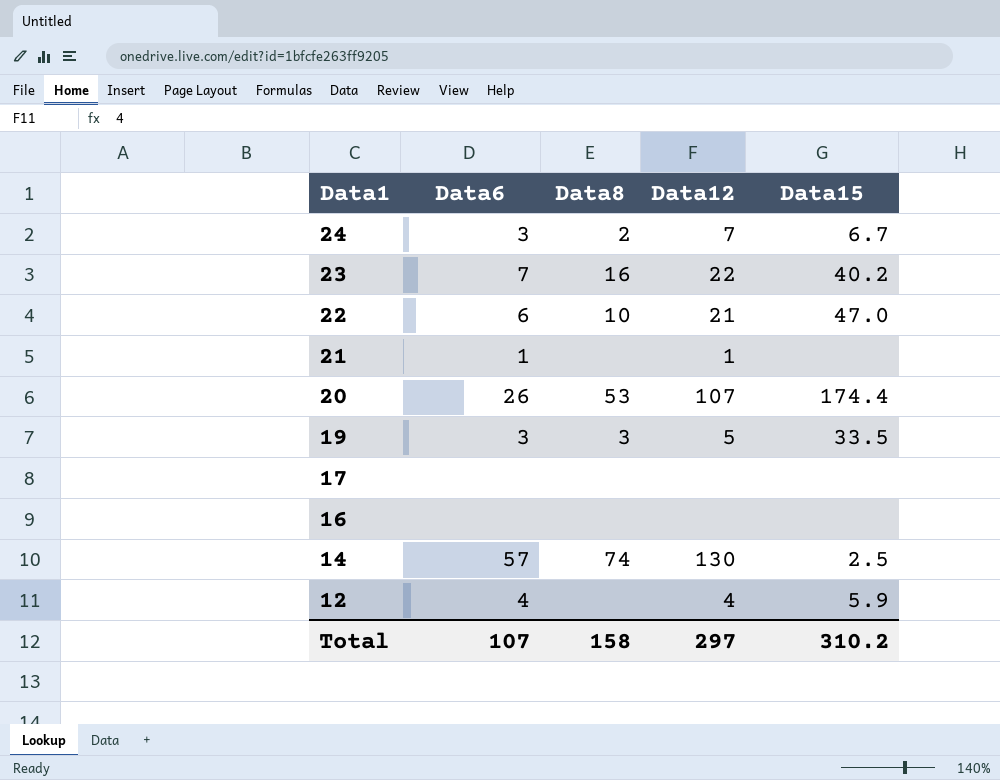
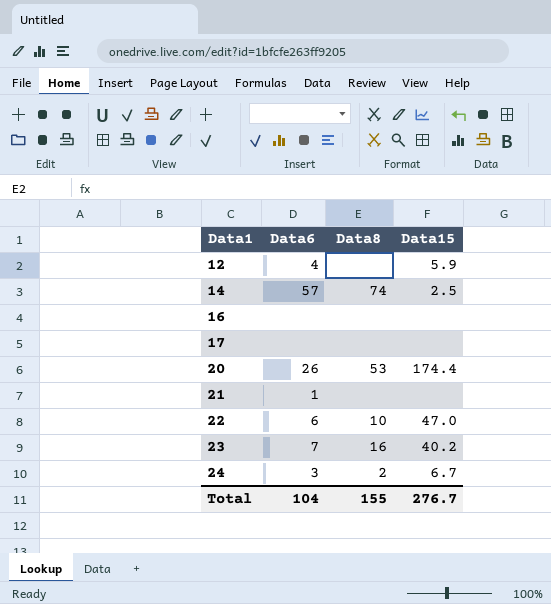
row order: Data1 descending -> Data1 ascending
column Data12 | position: 4 -> none
row 19: 3 | 3 | 5 | 33.5 -> none
Total | Data6: 107 -> 104
Total | Data8: 158 -> 155
Total | Data15: 310.2 -> 276.7

